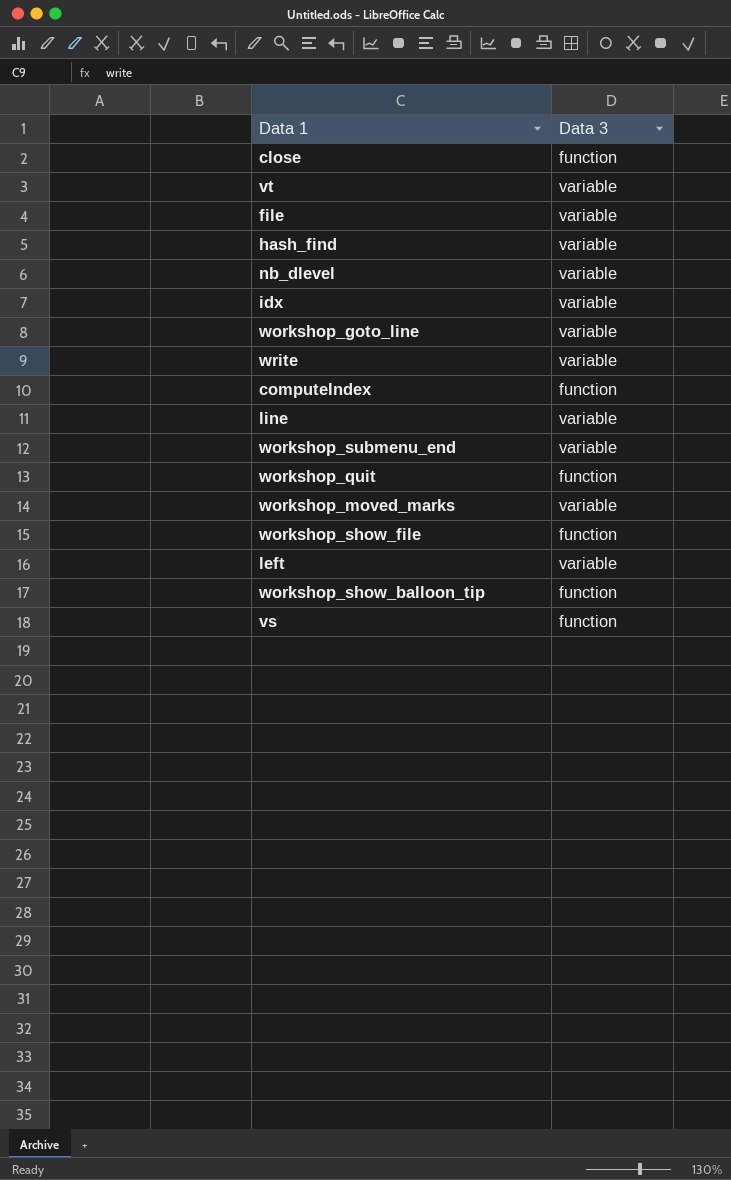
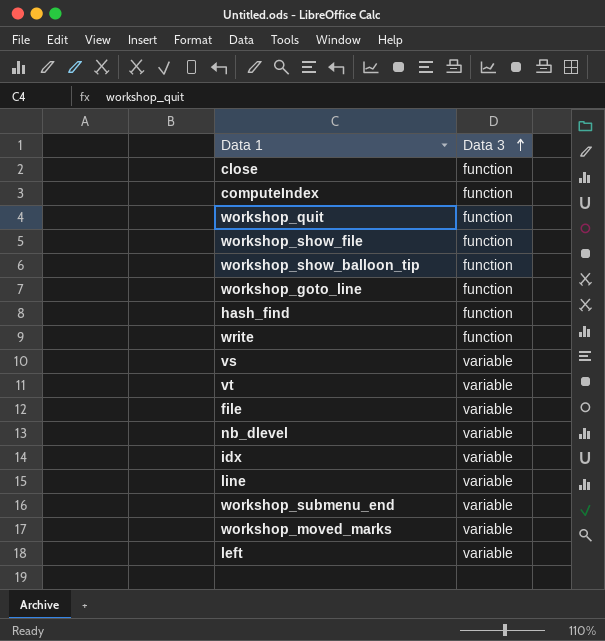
row order: none -> Data 3 ascending
workshop_goto_line | Data 3: variable -> function
hash_find | Data 3: variable -> function
write | Data 3: variable -> function
vs | Data 3: function -> variable

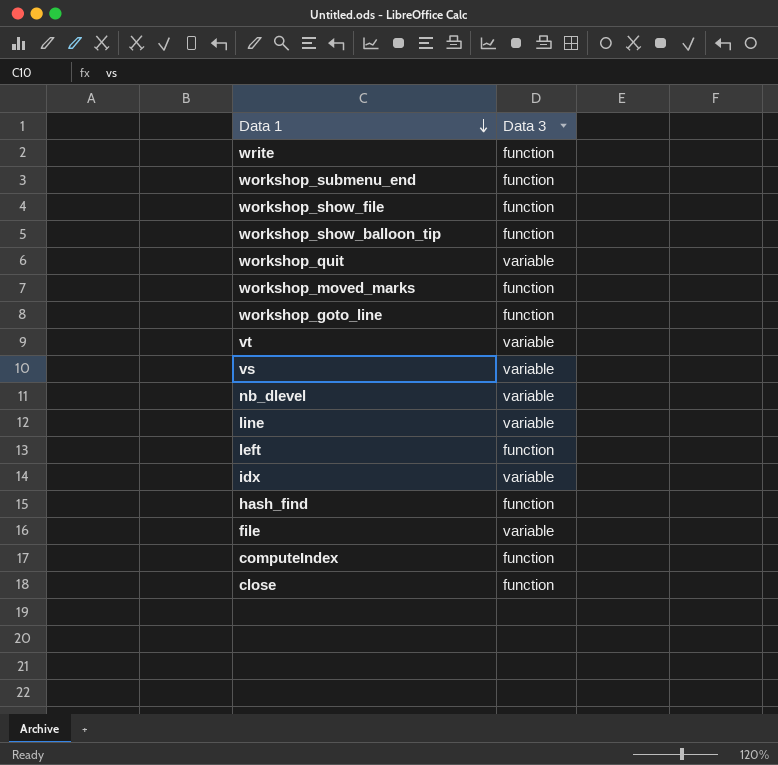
row order: Data 3 ascending -> Data 1 descending
workshop_submenu_end | Data 3: variable -> function
workshop_quit | Data 3: function -> variable
workshop_moved_marks | Data 3: variable -> function
left | Data 3: variable -> function

